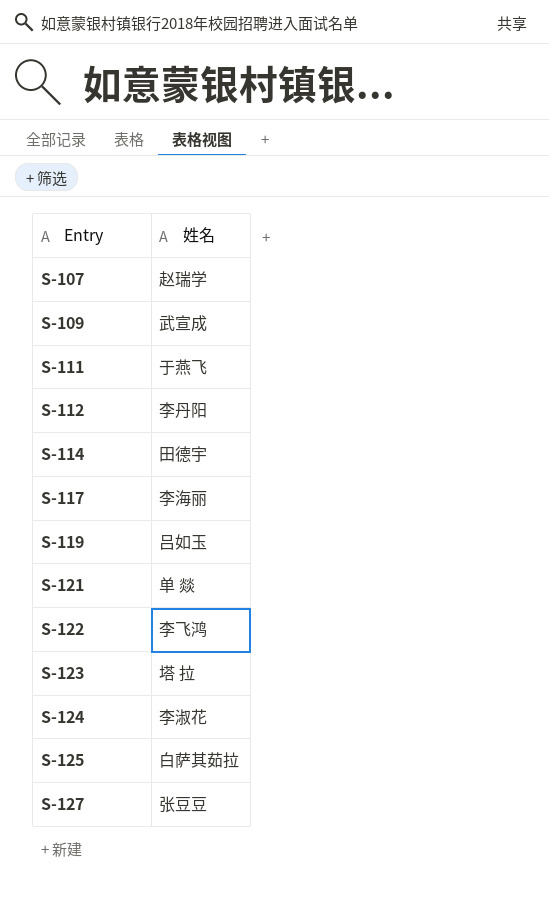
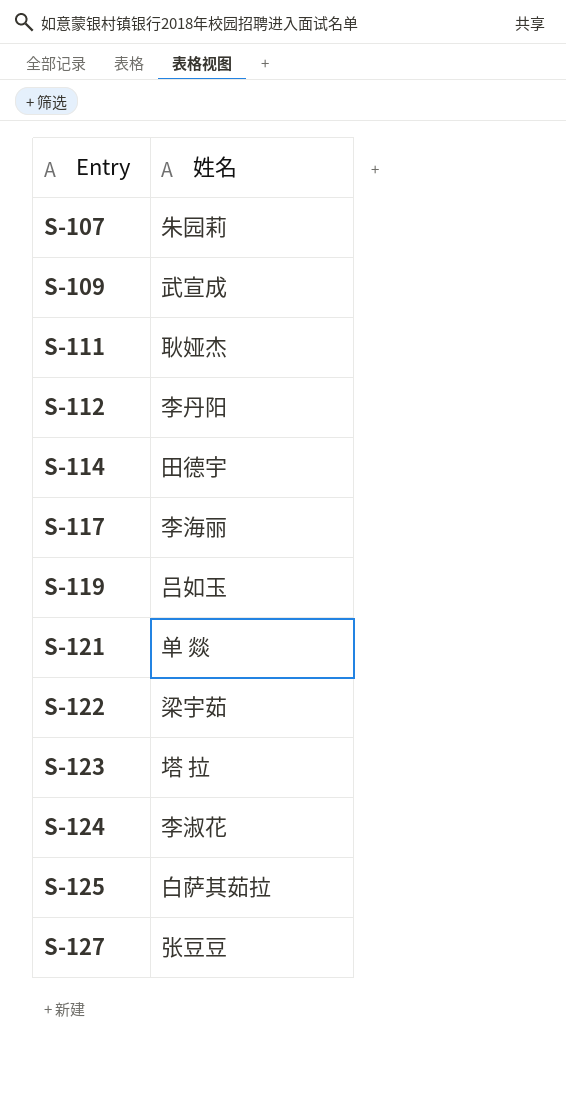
S-107 | 姓名: 赵瑞学 -> 朱园莉
S-111 | 姓名: 于燕飞 -> 耿娅杰
S-122 | 姓名: 李飞鸿 -> 梁宇茹

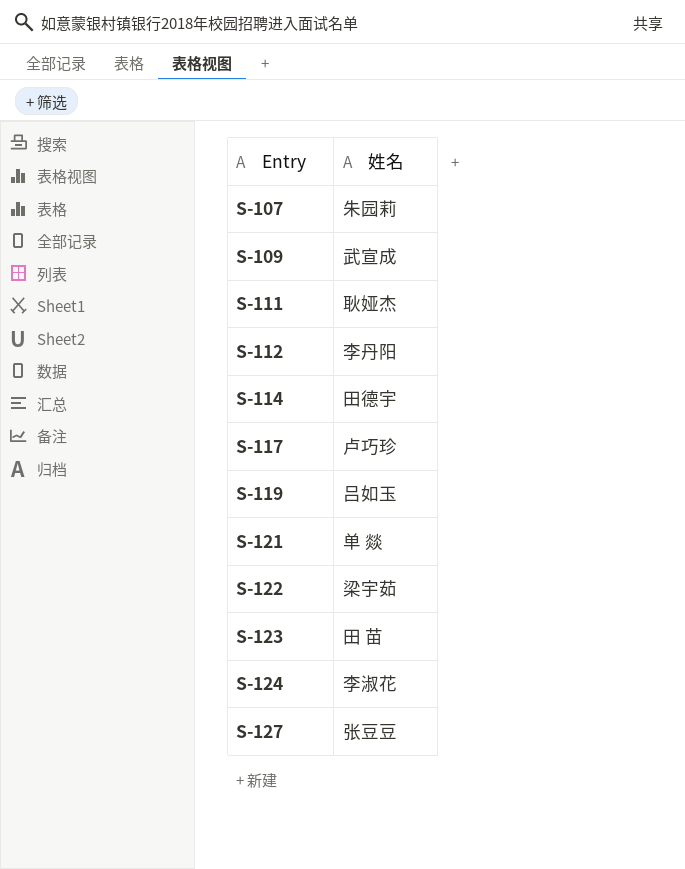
row S-125: 白萨其茹拉 -> none
S-117 | 姓名: 李海丽 -> 卢巧珍
S-123 | 姓名: 塔 拉 -> 田 苗

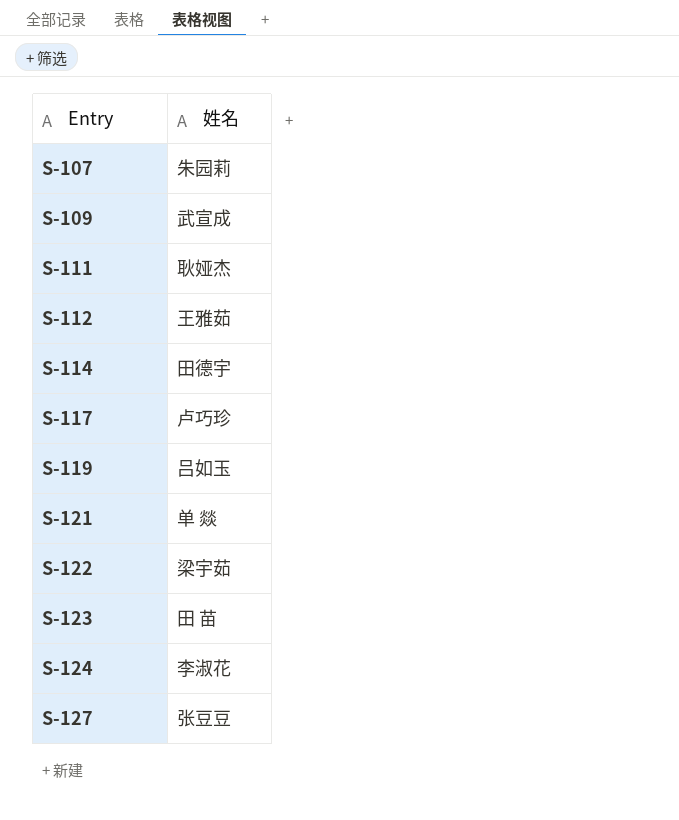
S-112 | 姓名: 李丹阳 -> 王雅茹

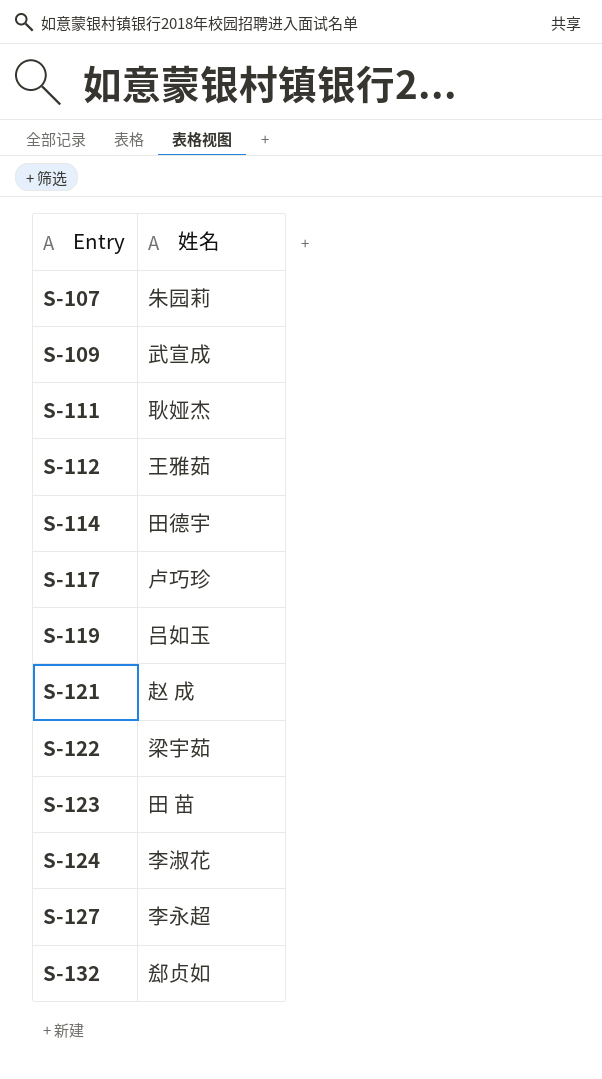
S-121 | 姓名: 单 燚 -> 赵 成
S-127 | 姓名: 张豆豆 -> 李永超
row S-132: none -> 郄贞如

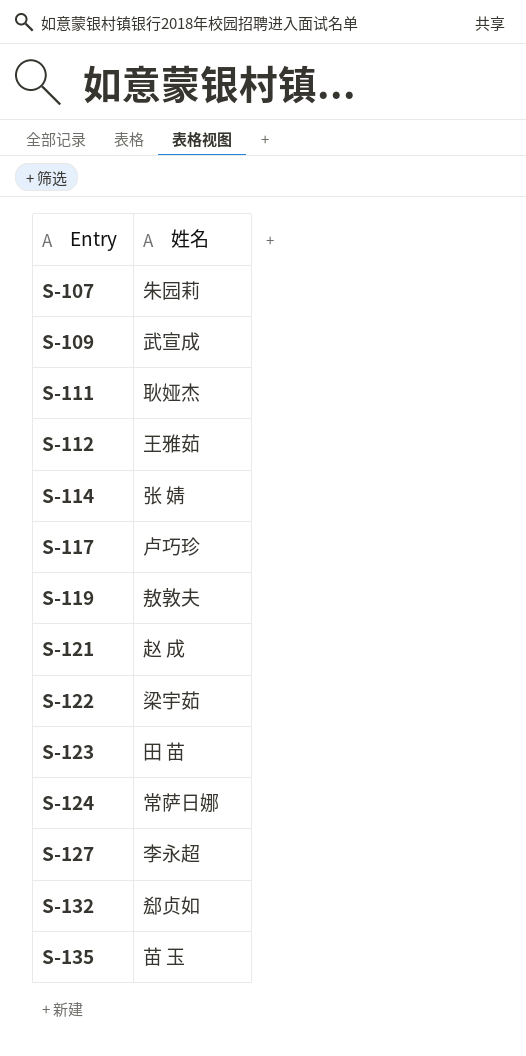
S-114 | 姓名: 田德宇 -> 张 婧
S-119 | 姓名: 吕如玉 -> 敖敦夫
S-124 | 姓名: 李淑花 -> 常萨日娜
row S-135: none -> 苗 玉

